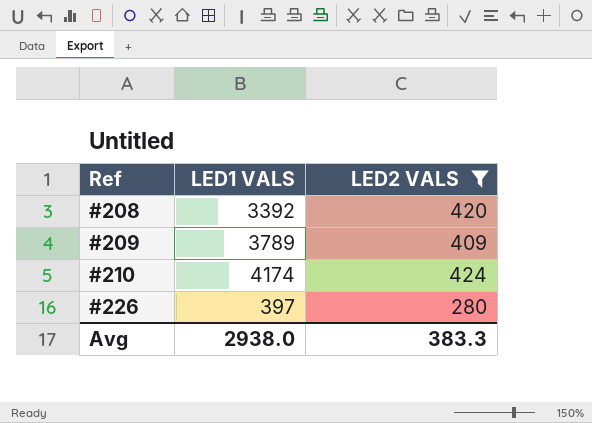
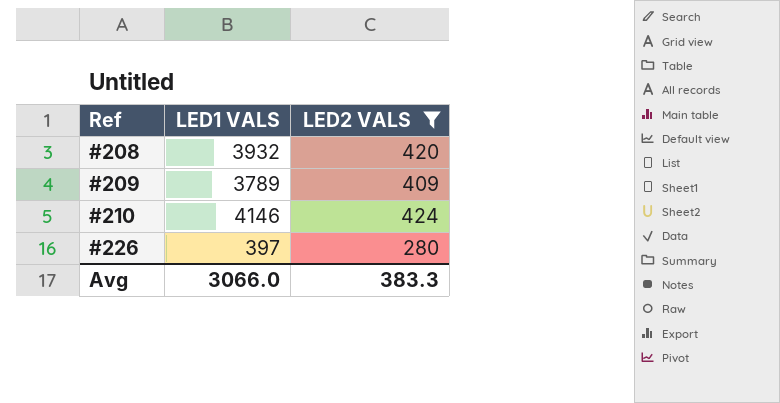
#208 | LED1 VALS: 3392 -> 3932
#210 | LED1 VALS: 4174 -> 4146
Avg | LED1 VALS: 2938.0 -> 3066.0

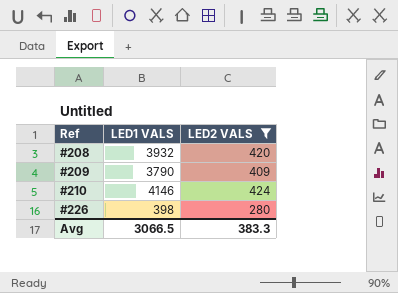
#209 | LED1 VALS: 3789 -> 3790
#226 | LED1 VALS: 397 -> 398
Avg | LED1 VALS: 3066.0 -> 3066.5

